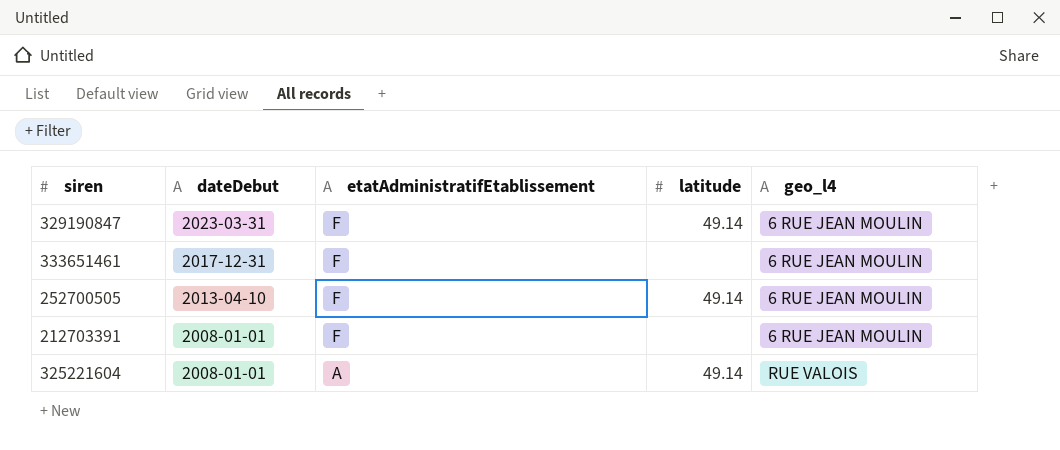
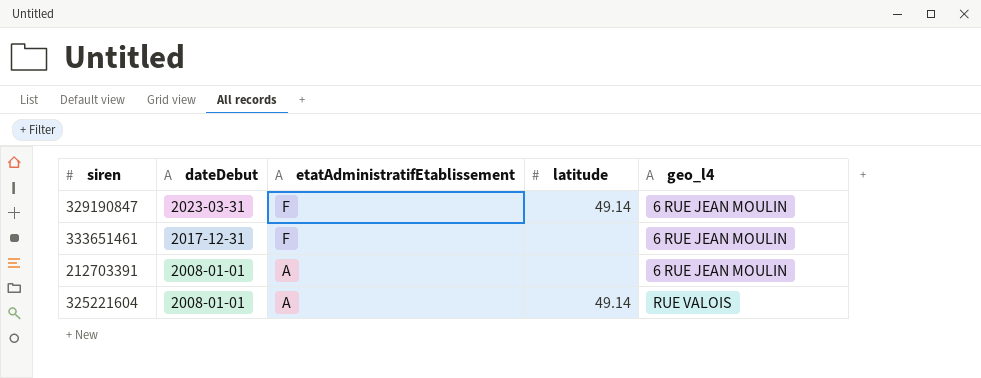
row 252700505: 2013-04-10 | F | 49.14 | 6 RUE JEAN MOULIN -> none
212703391 | etatAdministratifEtablissement: F -> A

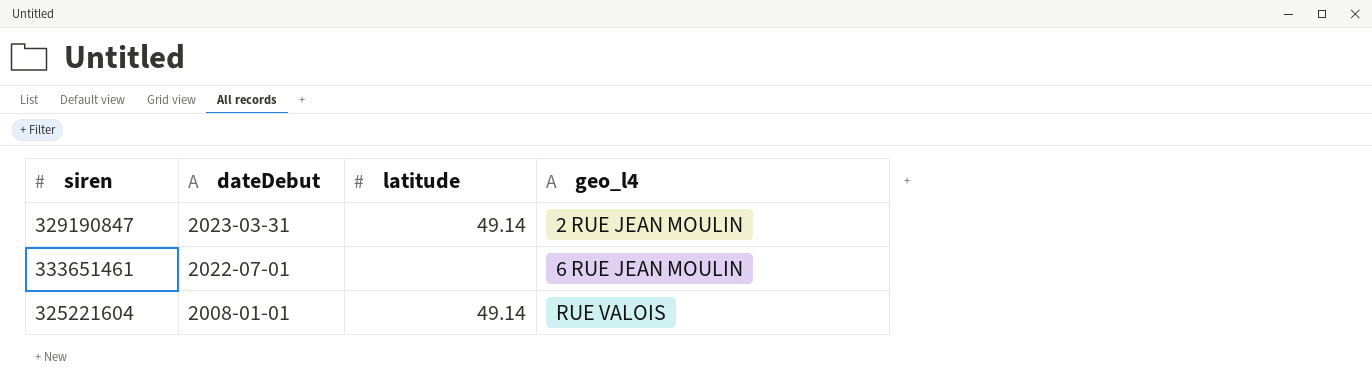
column etatAdministratifEtablissement | position: 3 -> none
row 212703391: 2008-01-01 | A | none | 6 RUE JEAN MOULIN -> none
329190847 | geo_l4: 6 RUE JEAN MOULIN -> 2 RUE JEAN MOULIN
333651461 | dateDebut: 2017-12-31 -> 2022-07-01

